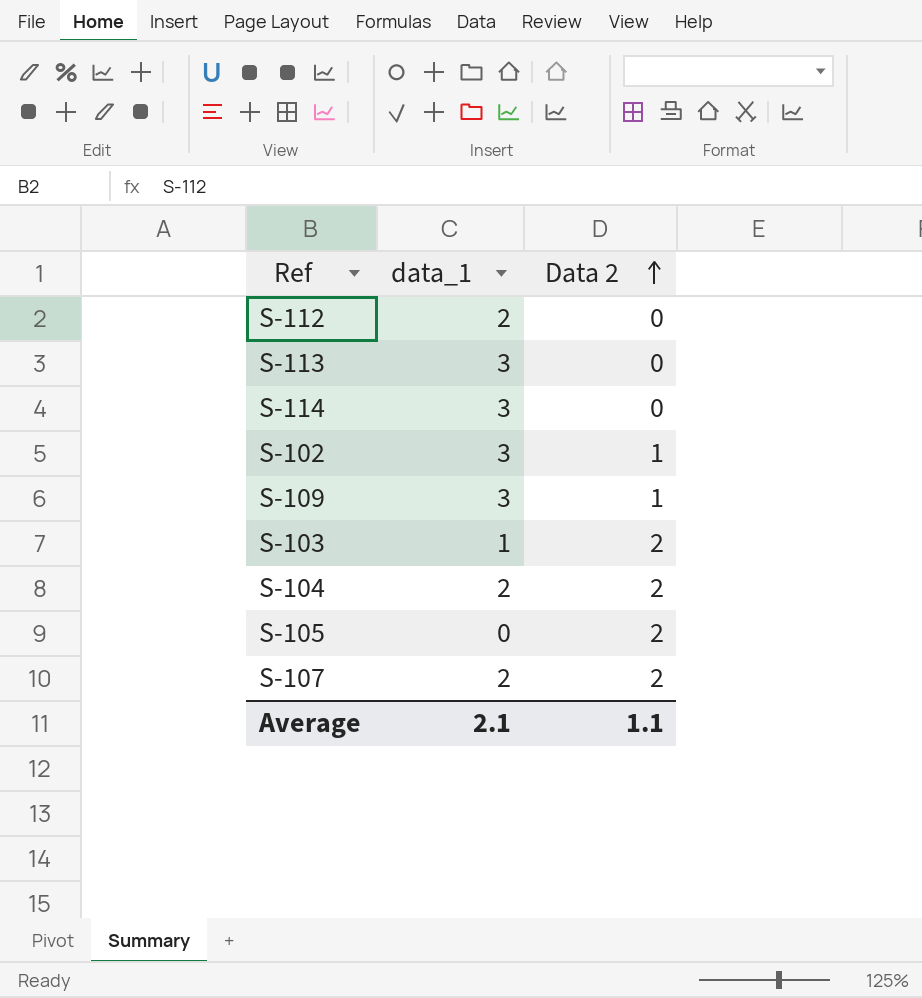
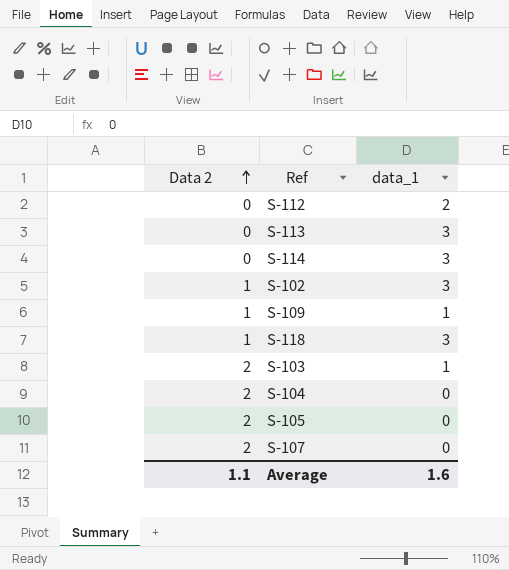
column Data 2 | position: 3 -> 1
S-109 | data_1: 3 -> 1
row S-118: none -> 1 | 3
S-104 | data_1: 2 -> 0
S-107 | data_1: 2 -> 0
Average | data_1: 2.1 -> 1.6

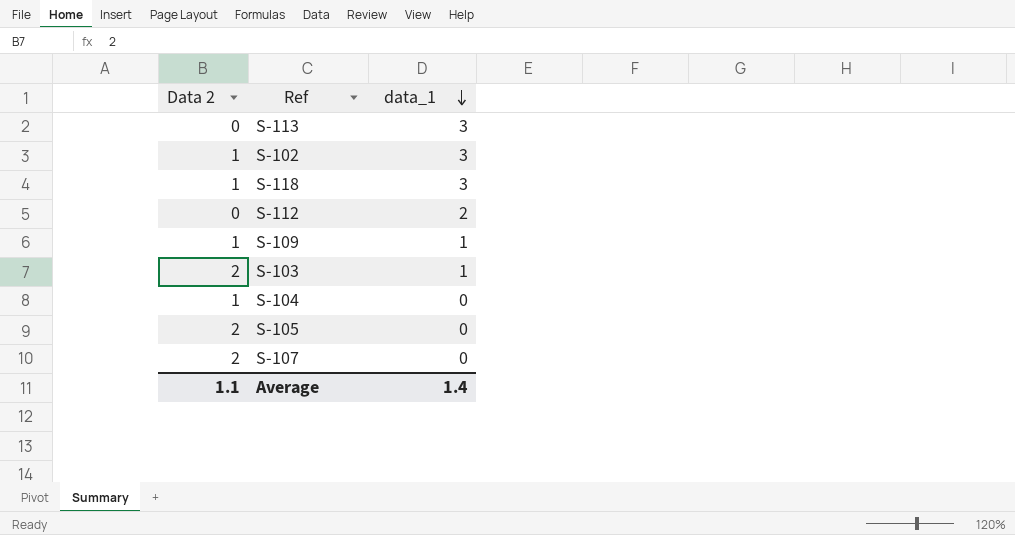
row order: Data 2 ascending -> data_1 descending
row S-114: 0 | 3 -> none
S-104 | Data 2: 2 -> 1
Average | data_1: 1.6 -> 1.4

